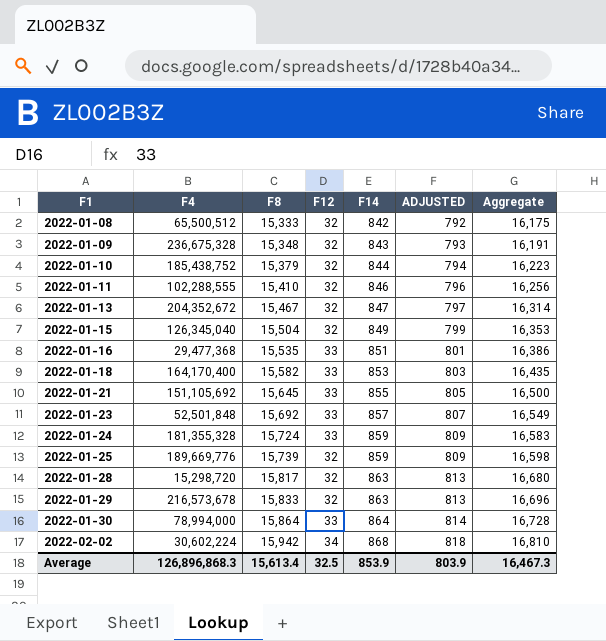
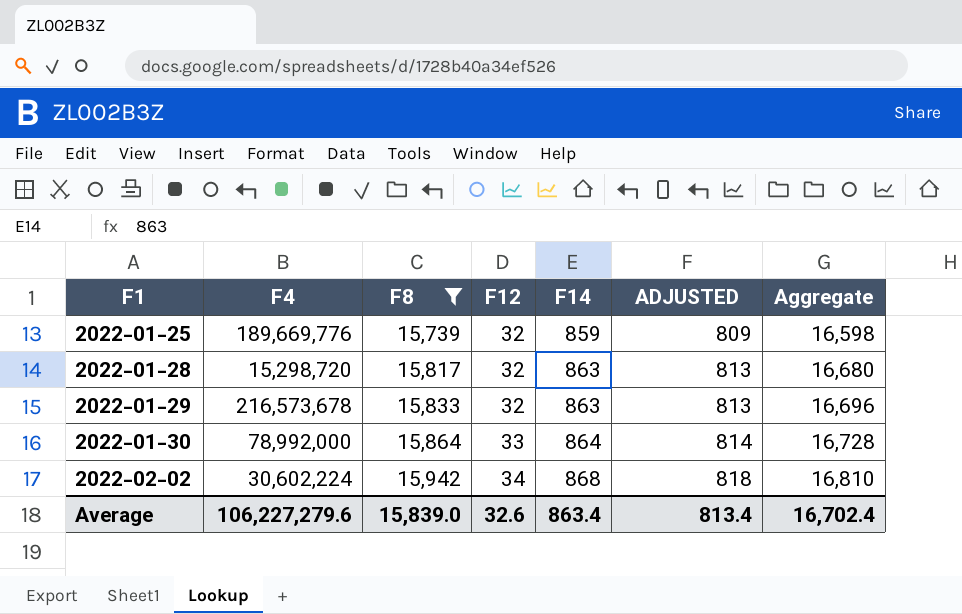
filter: none -> F8 >= 15,739
2022-01-30 | F4: 78,994,000 -> 78,992,000
Average | F4: 126,896,868.3 -> 106,227,279.6
Average | F8: 15,613.4 -> 15,839.0
Average | F12: 32.5 -> 32.6
Average | F14: 853.9 -> 863.4
Average | ADJUSTED: 803.9 -> 813.4
Average | Aggregate: 16,467.3 -> 16,702.4

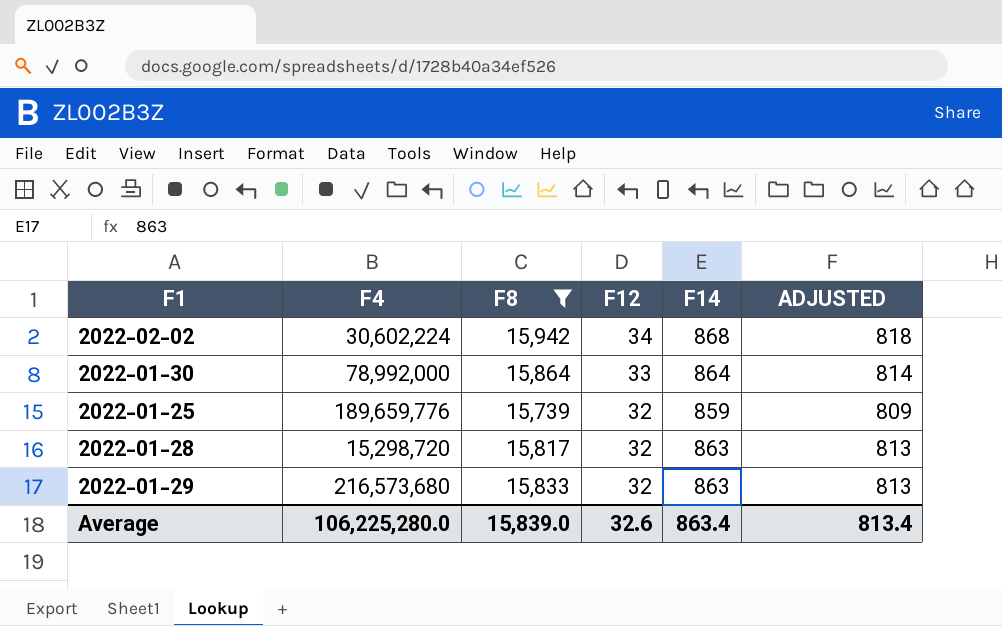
row order: F1 ascending -> F12 descending
column Aggregate | formula: [F8] + [F14] -> none
2022-01-25 | F4: 189,669,776 -> 189,659,776
2022-01-29 | F4: 216,573,678 -> 216,573,680
Average | F4: 106,227,279.6 -> 106,225,280.0

